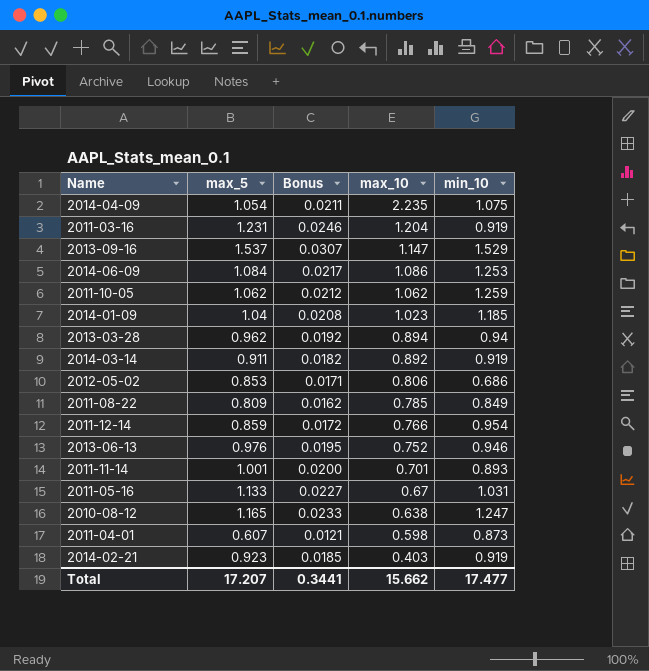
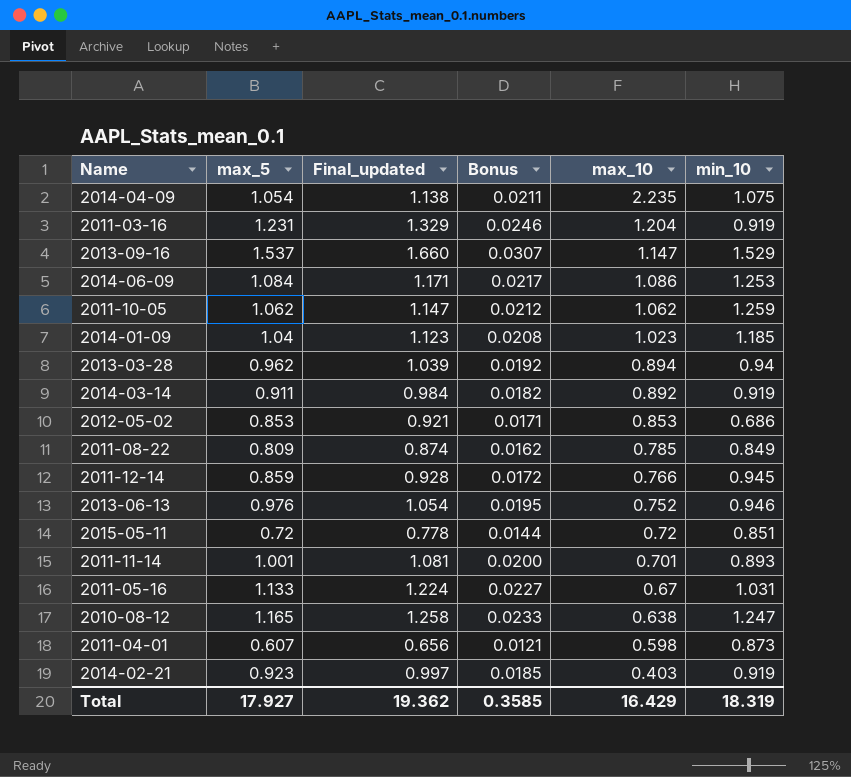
column Final_updated | formula: none -> [max_5] * 1.08
2012-05-02 | max_10: 0.806 -> 0.853
2011-12-14 | min_10: 0.954 -> 0.945
row 2015-05-11: none -> 0.72 | 0.778 | 0.0144 | 0.72 | 0.851
Total | max_5: 17.207 -> 17.927
Total | Bonus: 0.3441 -> 0.3585
Total | max_10: 15.662 -> 16.429
Total | min_10: 17.477 -> 18.319

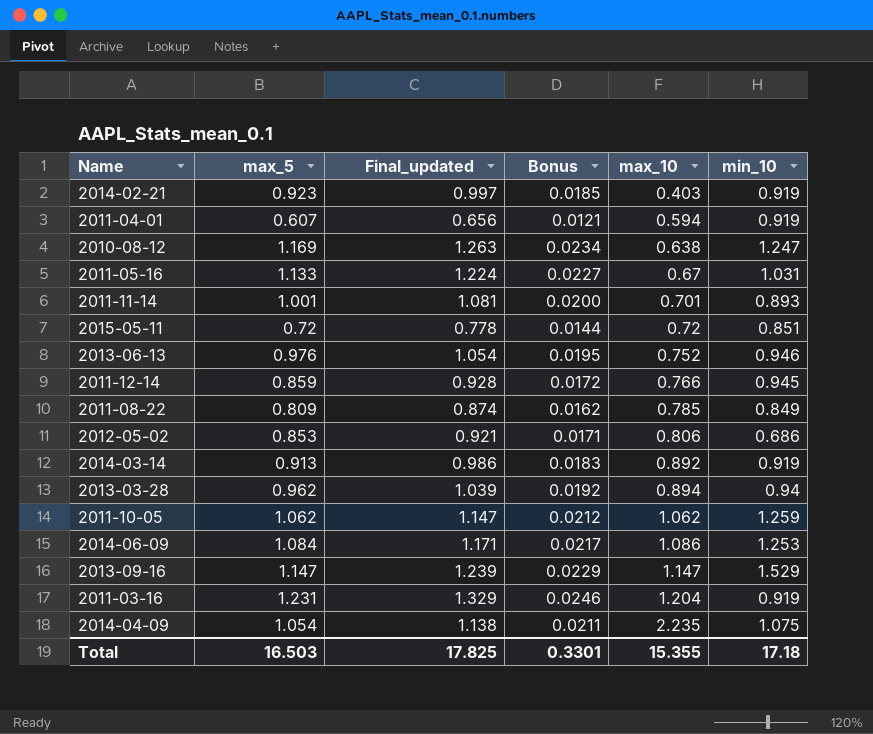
row order: max_10 descending -> max_10 ascending
row 2014-01-09: 1.04 | 1.123 | 0.0208 | 1.023 | 1.185 -> none
2011-04-01 | max_10: 0.598 -> 0.594
2011-04-01 | min_10: 0.873 -> 0.919
2010-08-12 | max_5: 1.165 -> 1.169
2010-08-12 | Final_updated: 1.258 -> 1.263
2010-08-12 | Bonus: 0.0233 -> 0.0234
2012-05-02 | max_10: 0.853 -> 0.806
2014-03-14 | max_5: 0.911 -> 0.913
2014-03-14 | Final_updated: 0.984 -> 0.986
2014-03-14 | Bonus: 0.0182 -> 0.0183
2013-09-16 | max_5: 1.537 -> 1.147
2013-09-16 | Final_updated: 1.660 -> 1.239
2013-09-16 | Bonus: 0.0307 -> 0.0229
Total | max_5: 17.927 -> 16.503
Total | Final_updated: 19.362 -> 17.825
Total | Bonus: 0.3585 -> 0.3301
Total | max_10: 16.429 -> 15.355
Total | min_10: 18.319 -> 17.18

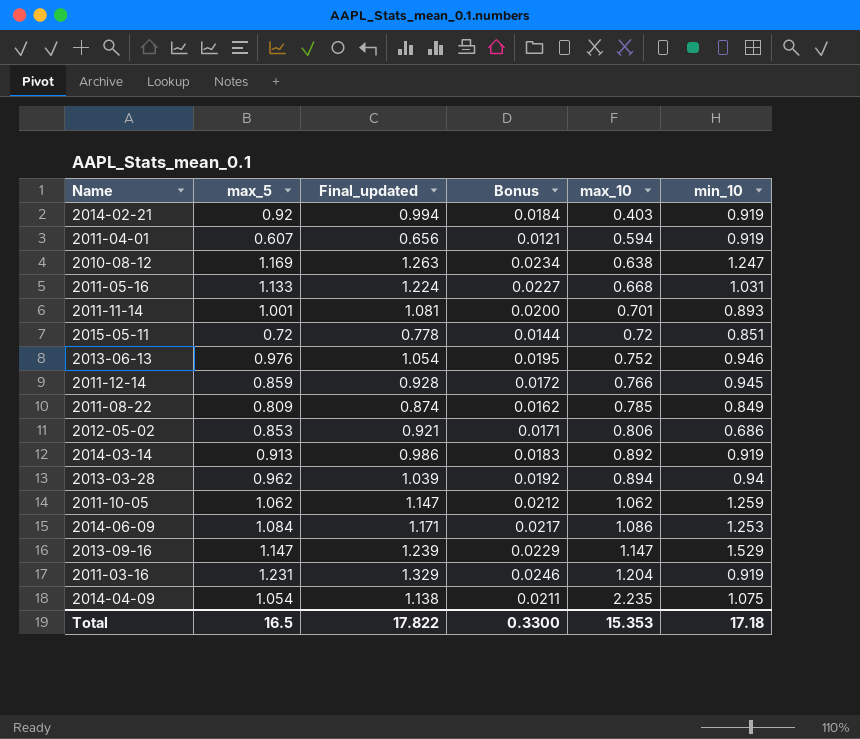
2014-02-21 | max_5: 0.923 -> 0.92
2014-02-21 | Final_updated: 0.997 -> 0.994
2014-02-21 | Bonus: 0.0185 -> 0.0184
2011-05-16 | max_10: 0.67 -> 0.668
Total | max_5: 16.503 -> 16.5
Total | Final_updated: 17.825 -> 17.822
Total | Bonus: 0.3301 -> 0.3300
Total | max_10: 15.355 -> 15.353

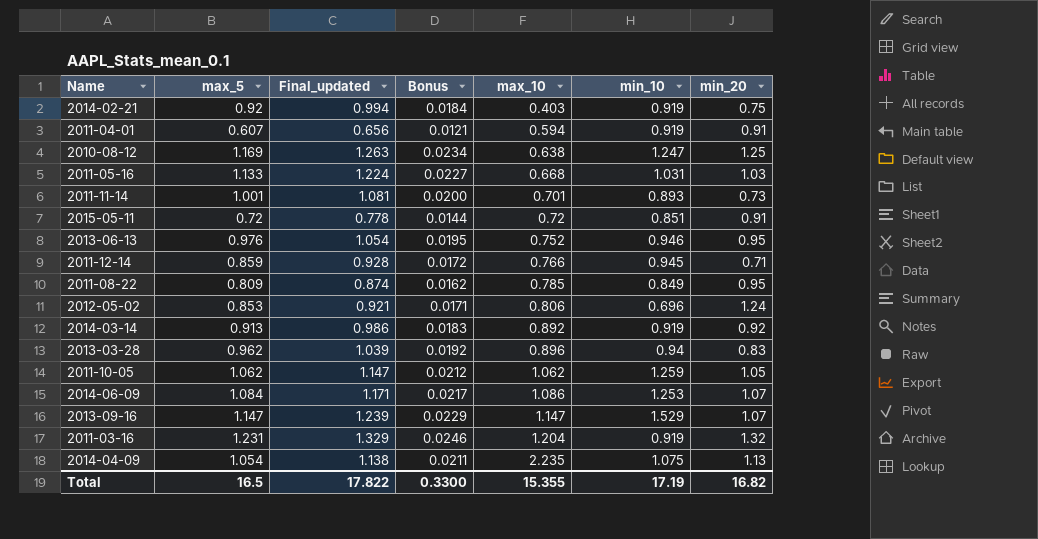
column min_20 | position: none -> 7
2012-05-02 | min_10: 0.686 -> 0.696
2013-03-28 | max_10: 0.894 -> 0.896
Total | max_10: 15.353 -> 15.355
Total | min_10: 17.18 -> 17.19

